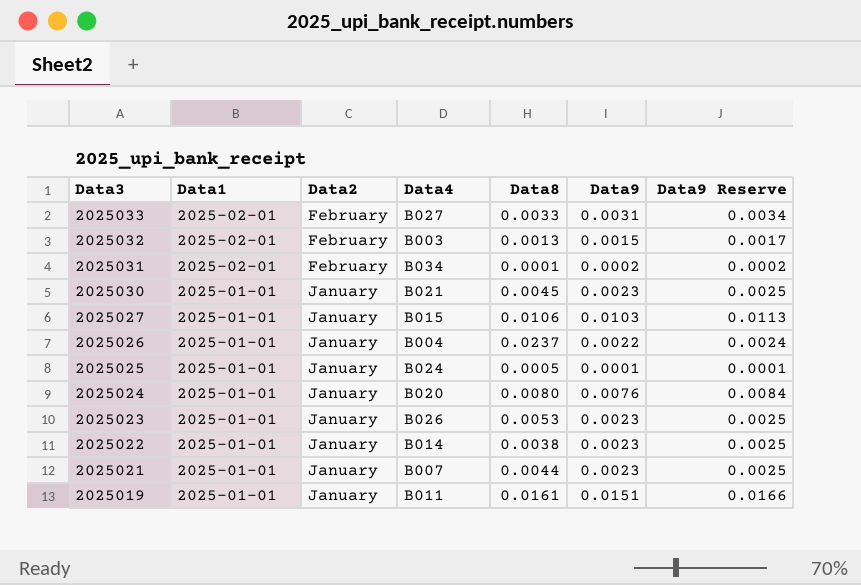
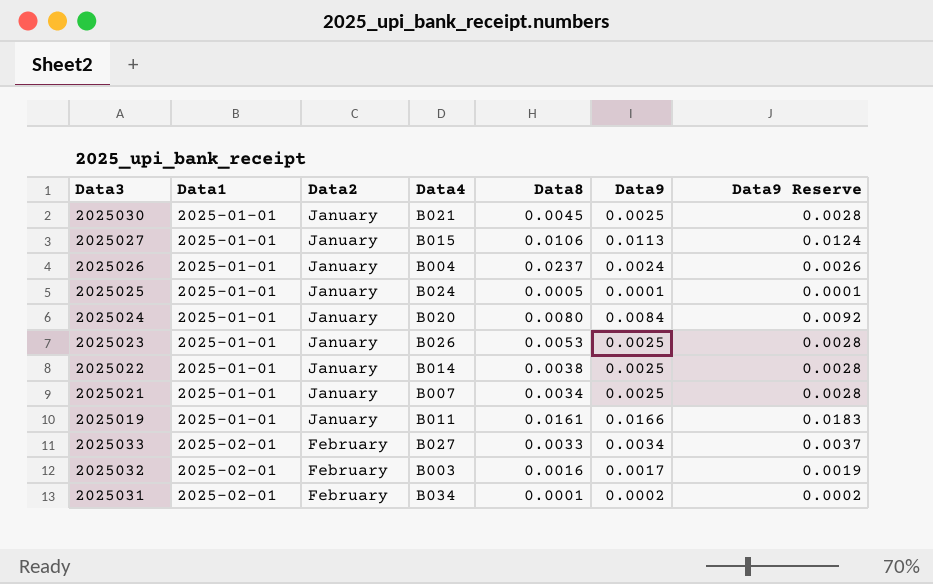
row order: Data3 descending -> Data1 ascending
2025030 | Data9: 0.0023 -> 0.0025
2025030 | Data9 Reserve: 0.0025 -> 0.0028
2025027 | Data9: 0.0103 -> 0.0113
2025027 | Data9 Reserve: 0.0113 -> 0.0124
2025026 | Data9: 0.0022 -> 0.0024
2025026 | Data9 Reserve: 0.0024 -> 0.0026
2025024 | Data9: 0.0076 -> 0.0084
2025024 | Data9 Reserve: 0.0084 -> 0.0092
2025023 | Data9: 0.0023 -> 0.0025
2025023 | Data9 Reserve: 0.0025 -> 0.0028
2025022 | Data9: 0.0023 -> 0.0025
2025022 | Data9 Reserve: 0.0025 -> 0.0028
2025021 | Data8: 0.0044 -> 0.0034
2025021 | Data9: 0.0023 -> 0.0025
2025021 | Data9 Reserve: 0.0025 -> 0.0028
2025019 | Data9: 0.0151 -> 0.0166
2025019 | Data9 Reserve: 0.0166 -> 0.0183
2025033 | Data9: 0.0031 -> 0.0034
2025033 | Data9 Reserve: 0.0034 -> 0.0037
2025032 | Data8: 0.0013 -> 0.0016
2025032 | Data9: 0.0015 -> 0.0017
2025032 | Data9 Reserve: 0.0017 -> 0.0019

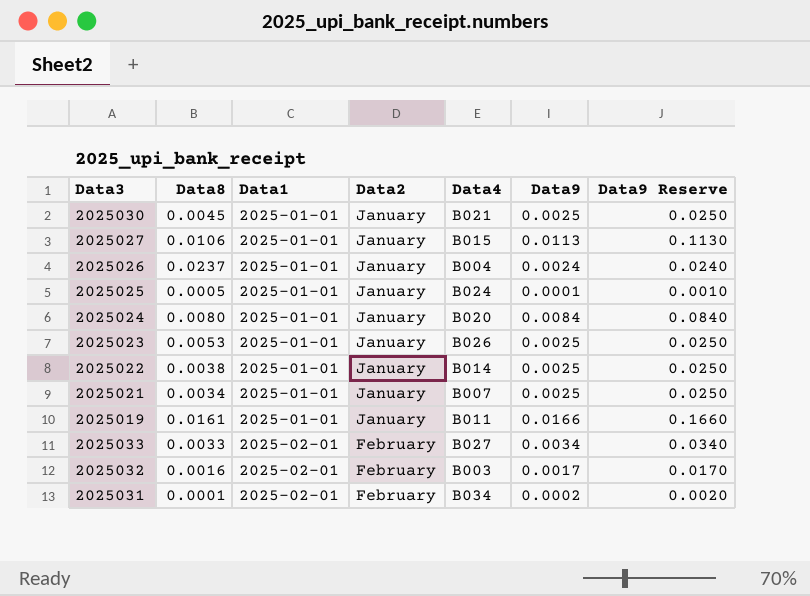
column Data8 | position: 5 -> 2
column Data9 Reserve | formula: [Data9] * 1.1 -> [Data9] * 10

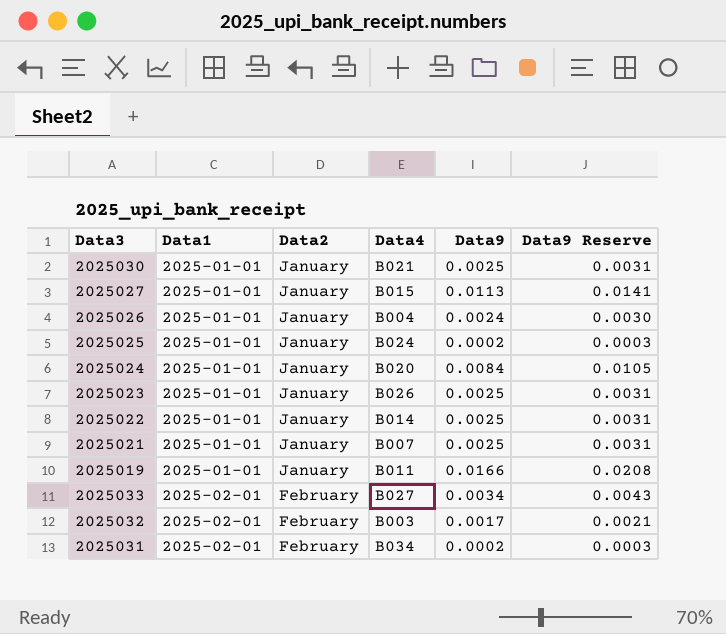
column Data8 | position: 2 -> none
column Data9 Reserve | formula: [Data9] * 10 -> [Data9] * 1.25
2025025 | Data9: 0.0001 -> 0.0002

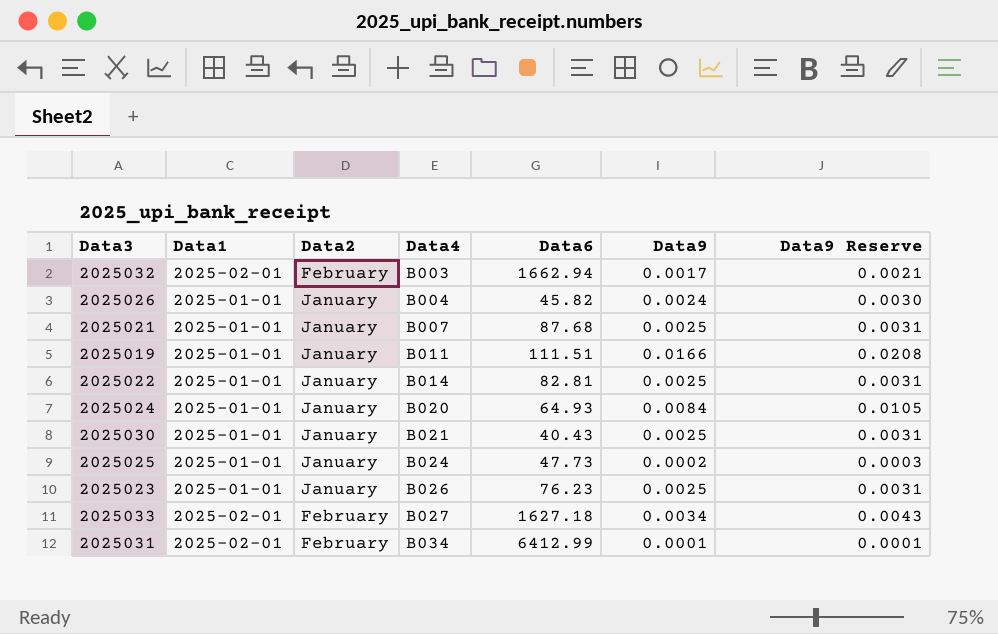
row order: Data1 ascending -> Data4 ascending
column Data6 | position: none -> 5
row 2025027: 2025-01-01 | January | B015 | 0.0113 | 0.0141 -> none
2025031 | Data9: 0.0002 -> 0.0001
2025031 | Data9 Reserve: 0.0003 -> 0.0001

